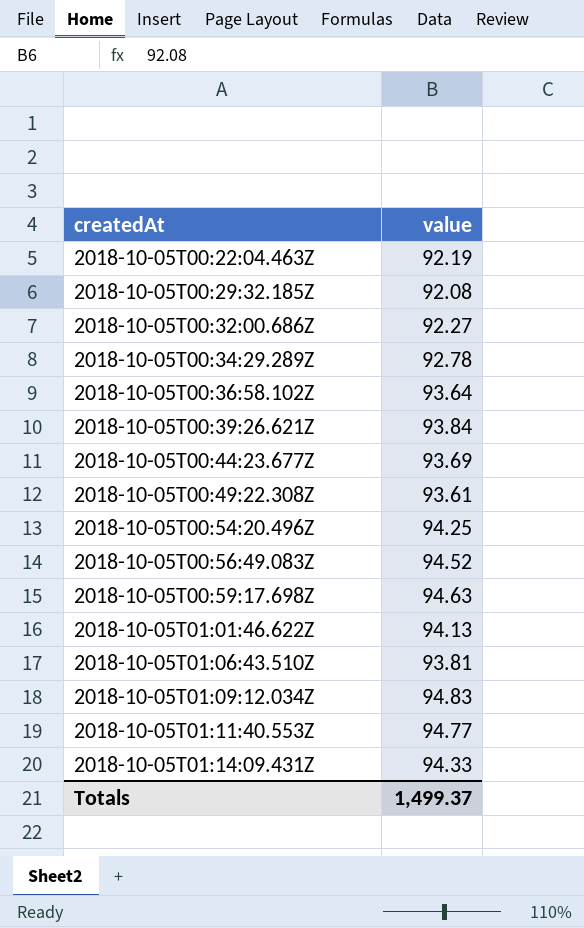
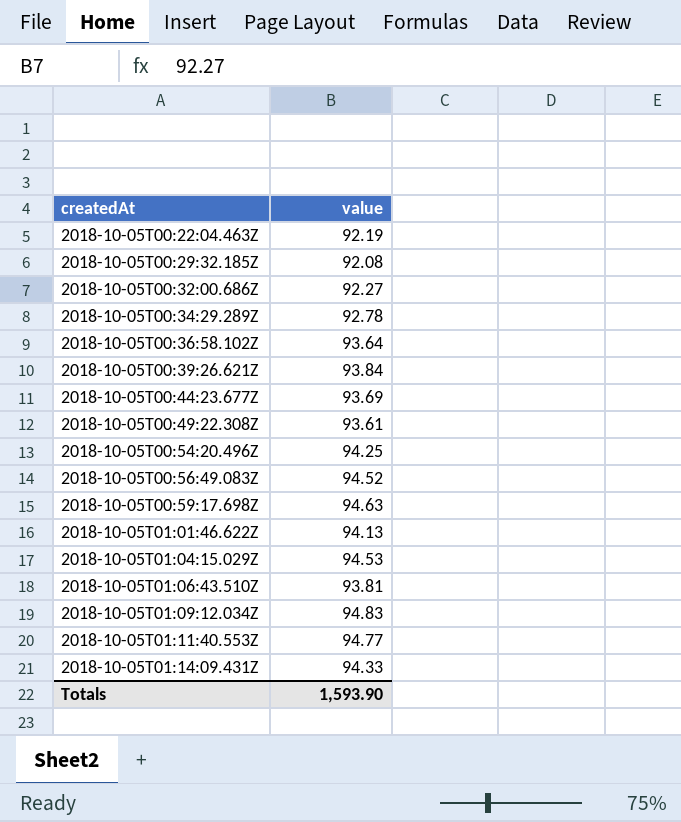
row 2018-10-05T01:04:15.029Z: none -> 94.53
Totals | value: 1,499.37 -> 1,593.90

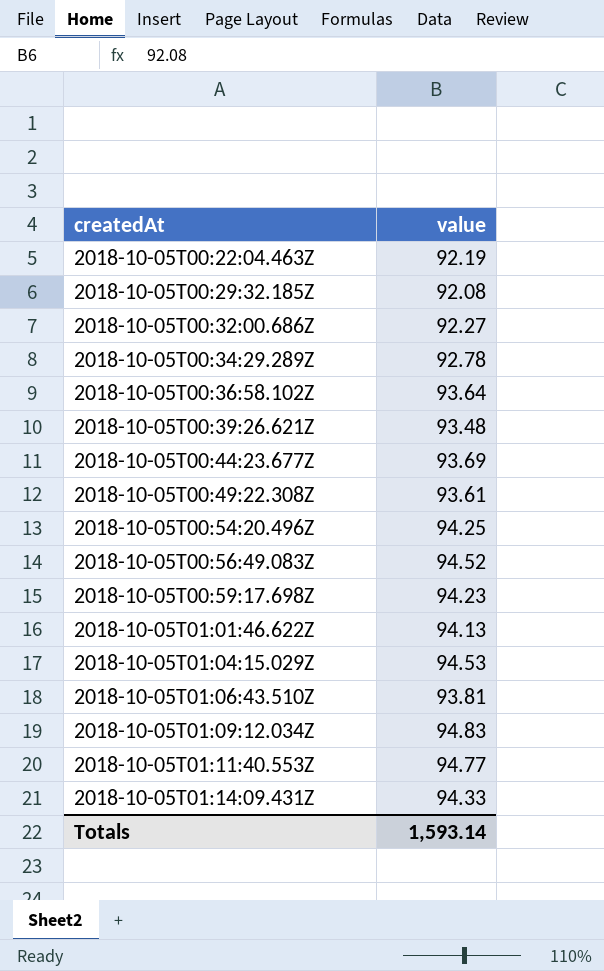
2018-10-05T00:39:26.621Z | value: 93.84 -> 93.48
2018-10-05T00:59:17.698Z | value: 94.63 -> 94.23
Totals | value: 1,593.90 -> 1,593.14

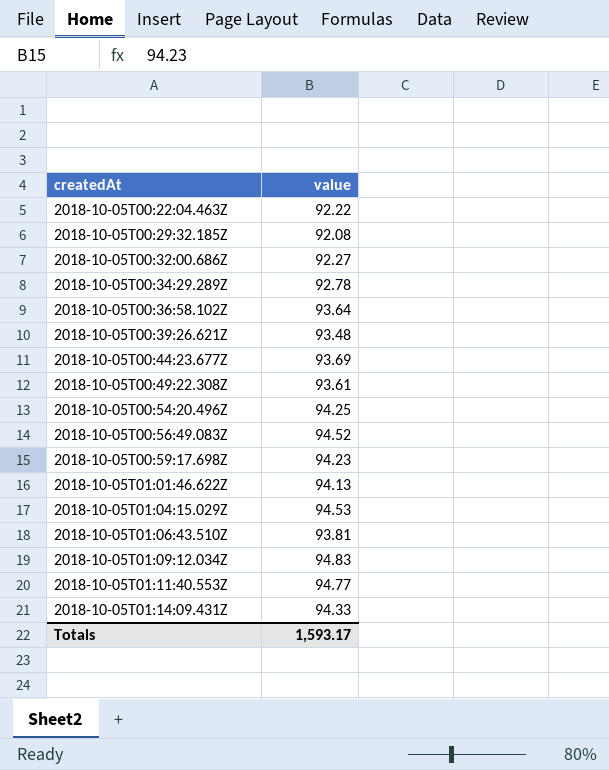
2018-10-05T00:22:04.463Z | value: 92.19 -> 92.22
Totals | value: 1,593.14 -> 1,593.17

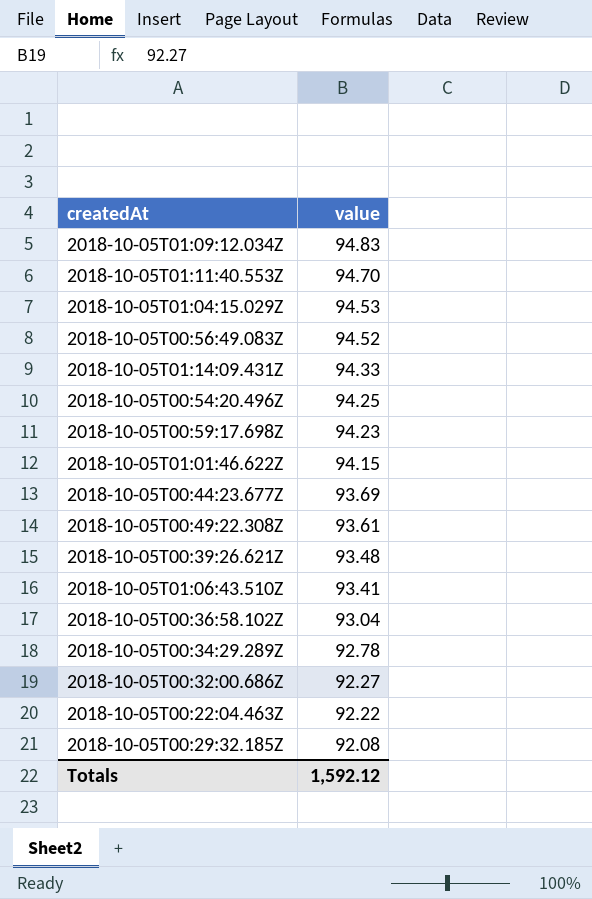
row order: createdAt ascending -> value descending
2018-10-05T01:11:40.553Z | value: 94.77 -> 94.70
2018-10-05T01:01:46.622Z | value: 94.13 -> 94.15
2018-10-05T01:06:43.510Z | value: 93.81 -> 93.41
2018-10-05T00:36:58.102Z | value: 93.64 -> 93.04
Totals | value: 1,593.17 -> 1,592.12

